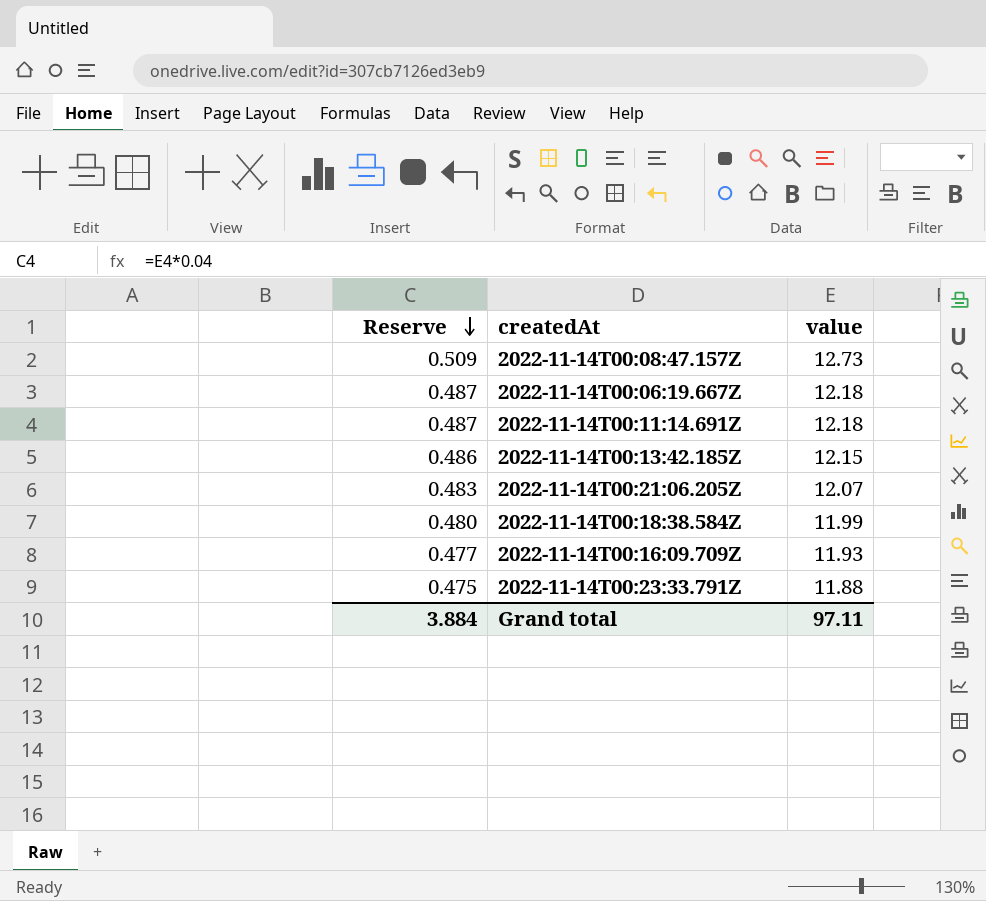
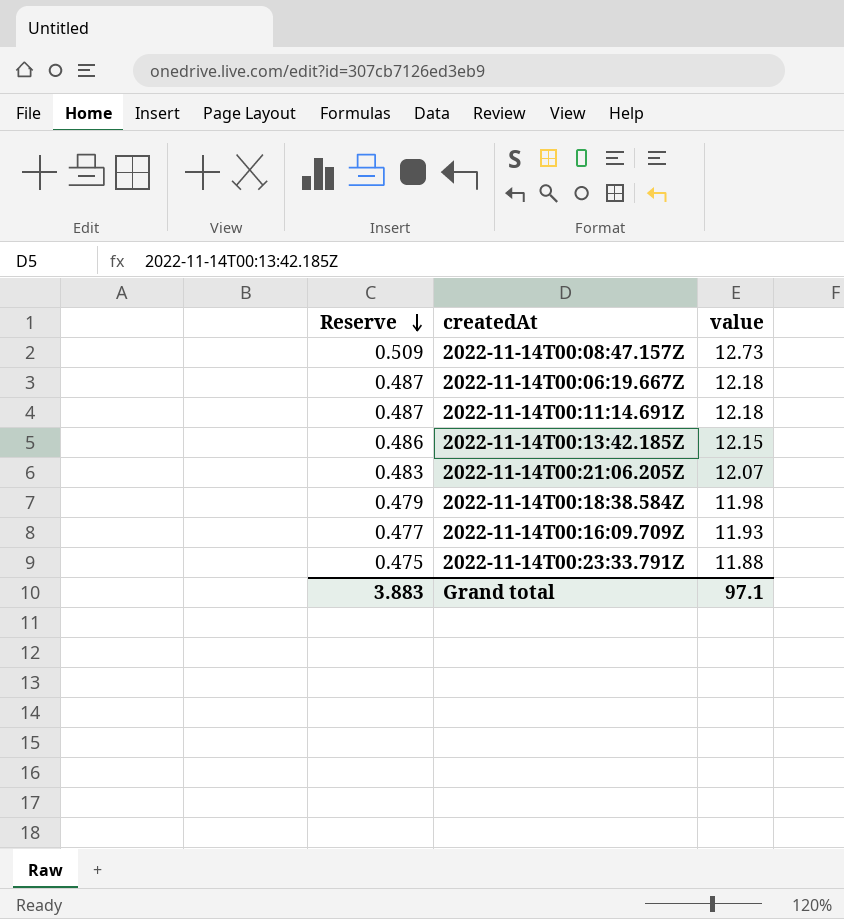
2022-11-14T00:18:38.584Z | Reserve: 0.480 -> 0.479
2022-11-14T00:18:38.584Z | value: 11.99 -> 11.98
Grand total | Reserve: 3.884 -> 3.883
Grand total | value: 97.11 -> 97.1

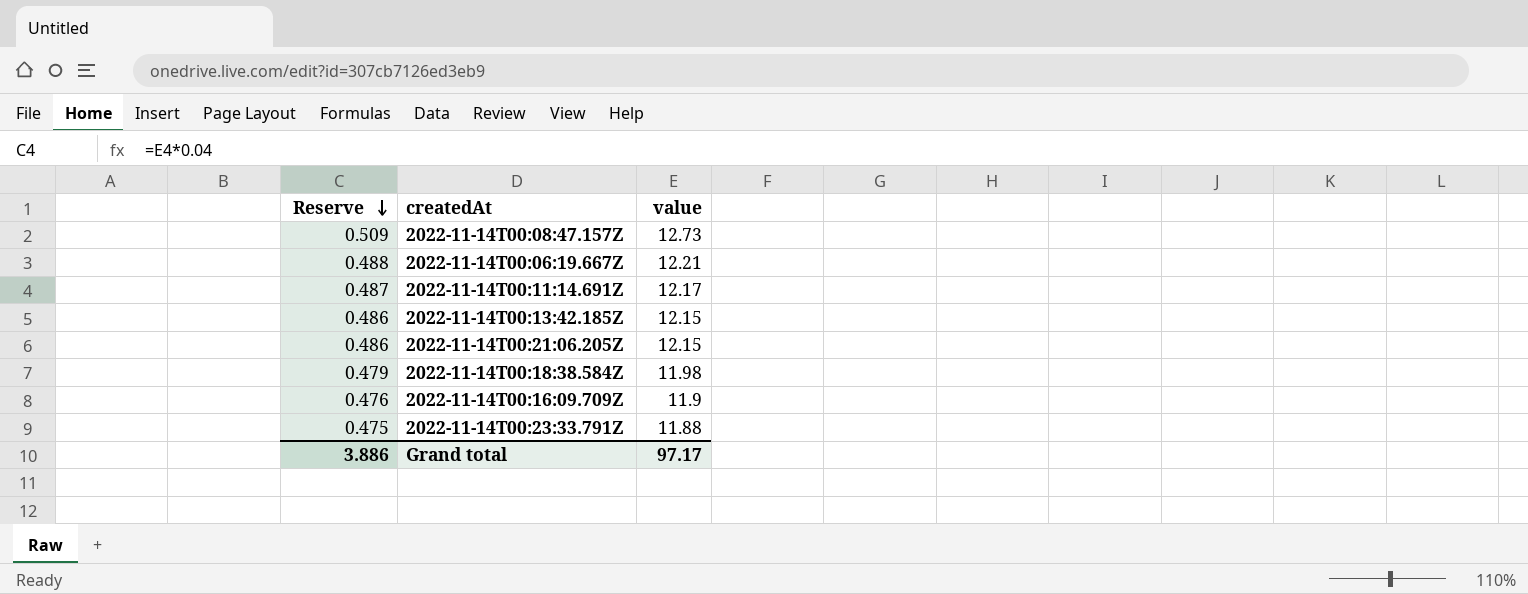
2022-11-14T00:06:19.667Z | Reserve: 0.487 -> 0.488
2022-11-14T00:06:19.667Z | value: 12.18 -> 12.21
2022-11-14T00:11:14.691Z | value: 12.18 -> 12.17
2022-11-14T00:21:06.205Z | Reserve: 0.483 -> 0.486
2022-11-14T00:21:06.205Z | value: 12.07 -> 12.15
2022-11-14T00:16:09.709Z | Reserve: 0.477 -> 0.476
2022-11-14T00:16:09.709Z | value: 11.93 -> 11.9
Grand total | Reserve: 3.883 -> 3.886
Grand total | value: 97.1 -> 97.17

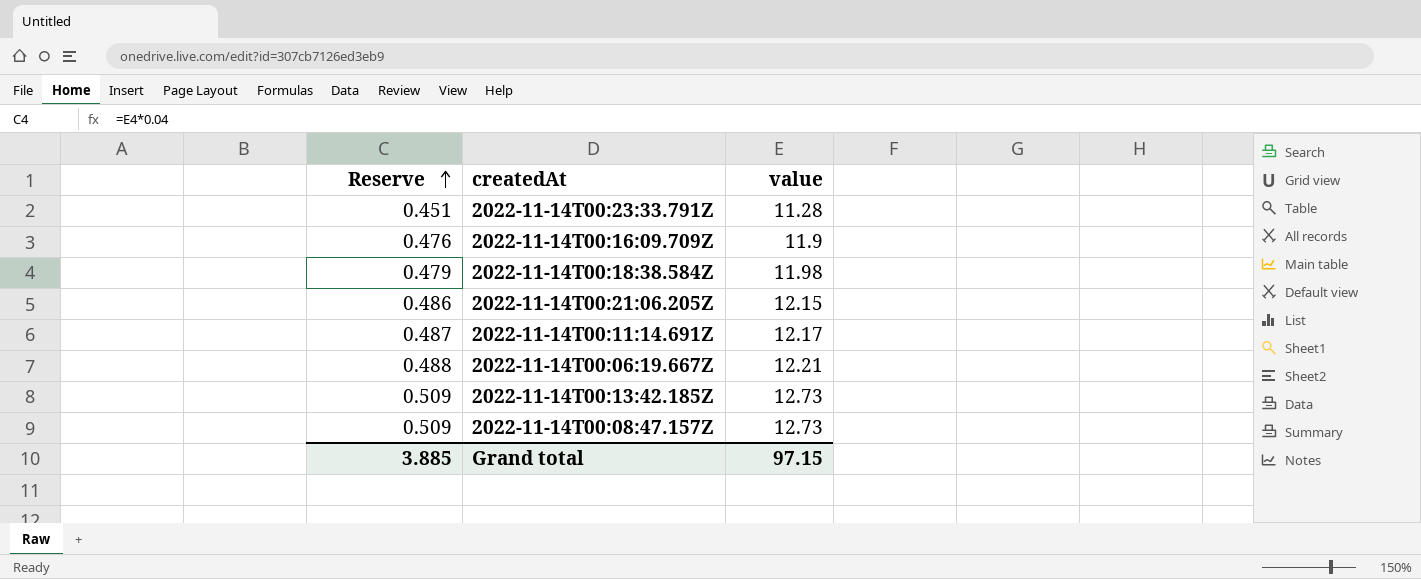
row order: Reserve descending -> Reserve ascending
2022-11-14T00:23:33.791Z | Reserve: 0.475 -> 0.451
2022-11-14T00:23:33.791Z | value: 11.88 -> 11.28
2022-11-14T00:13:42.185Z | Reserve: 0.486 -> 0.509
2022-11-14T00:13:42.185Z | value: 12.15 -> 12.73
Grand total | Reserve: 3.886 -> 3.885
Grand total | value: 97.17 -> 97.15

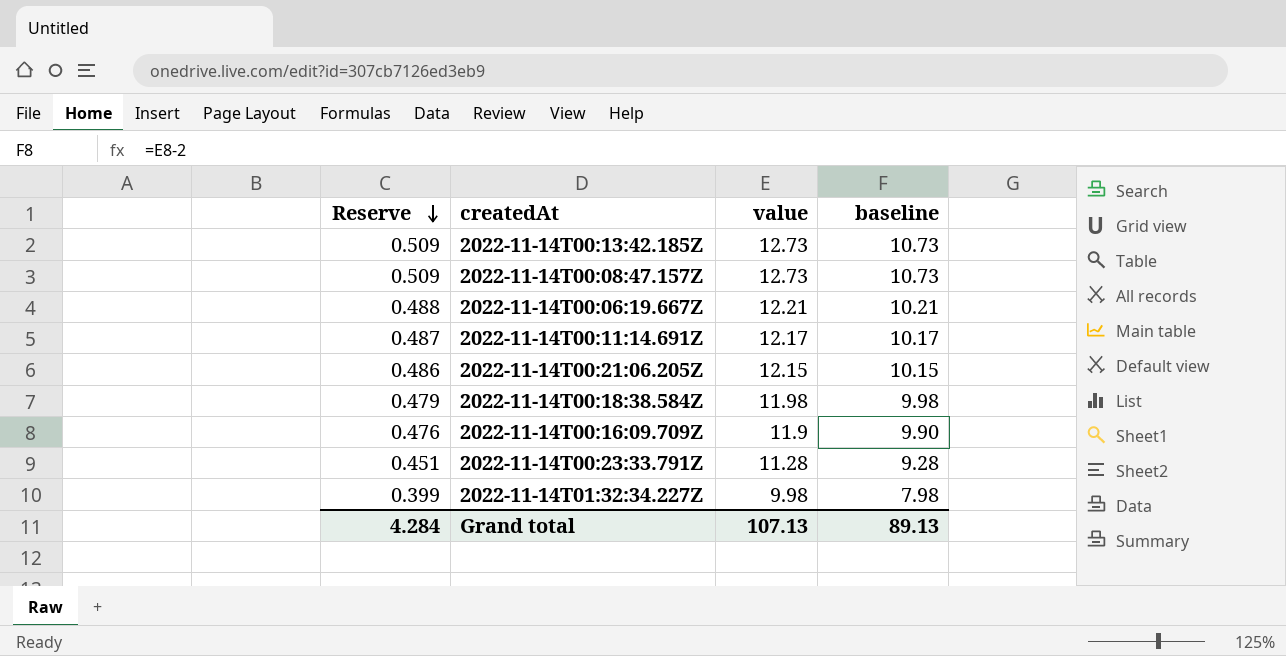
row order: Reserve ascending -> Reserve descending
column baseline | formula: none -> [value] - 2
row 2022-11-14T01:32:34.227Z: none -> 0.399 | 9.98 | 7.98
Grand total | Reserve: 3.885 -> 4.284
Grand total | value: 97.15 -> 107.13

